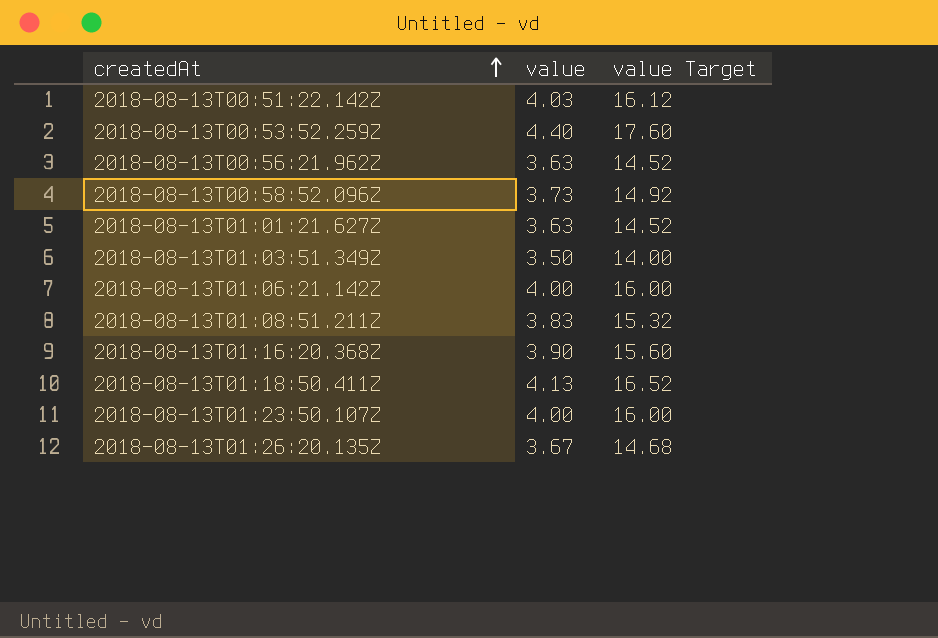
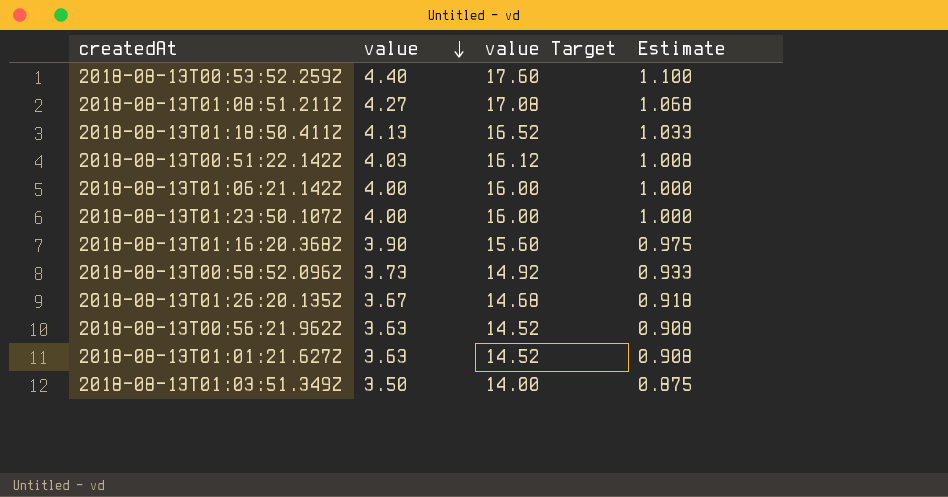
row order: createdAt ascending -> value descending
column Estimate | formula: none -> [value] * 0.25
2018-08-13T01:08:51.211Z | value: 3.83 -> 4.27
2018-08-13T01:08:51.211Z | value Target: 15.32 -> 17.08

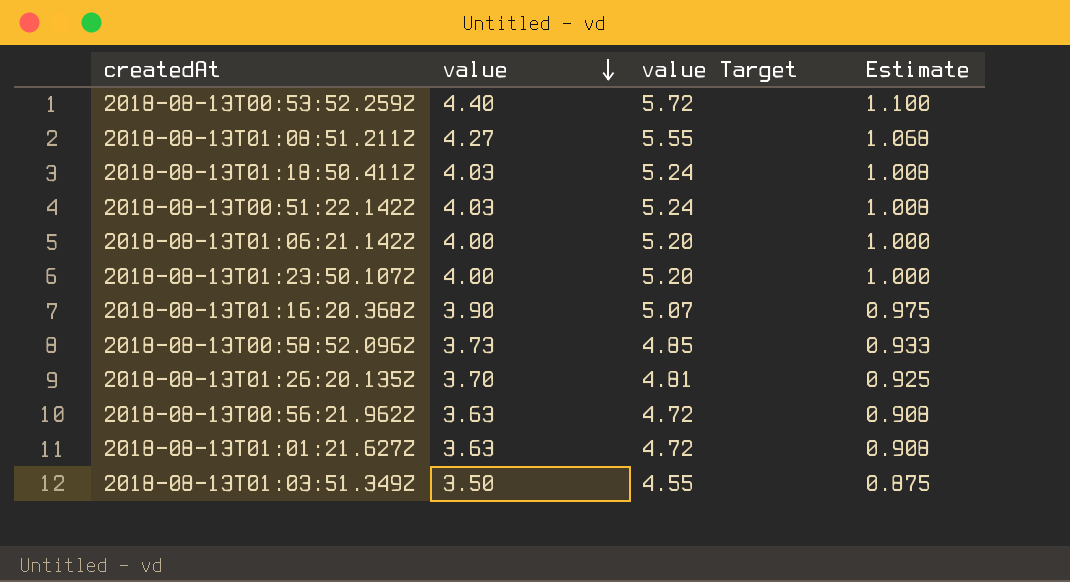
column value Target | formula: [value] * 4 -> [value] * 1.3
2018-08-13T01:18:50.411Z | value: 4.13 -> 4.03
2018-08-13T01:18:50.411Z | Estimate: 1.033 -> 1.008
2018-08-13T01:26:20.135Z | value: 3.67 -> 3.70
2018-08-13T01:26:20.135Z | Estimate: 0.918 -> 0.925

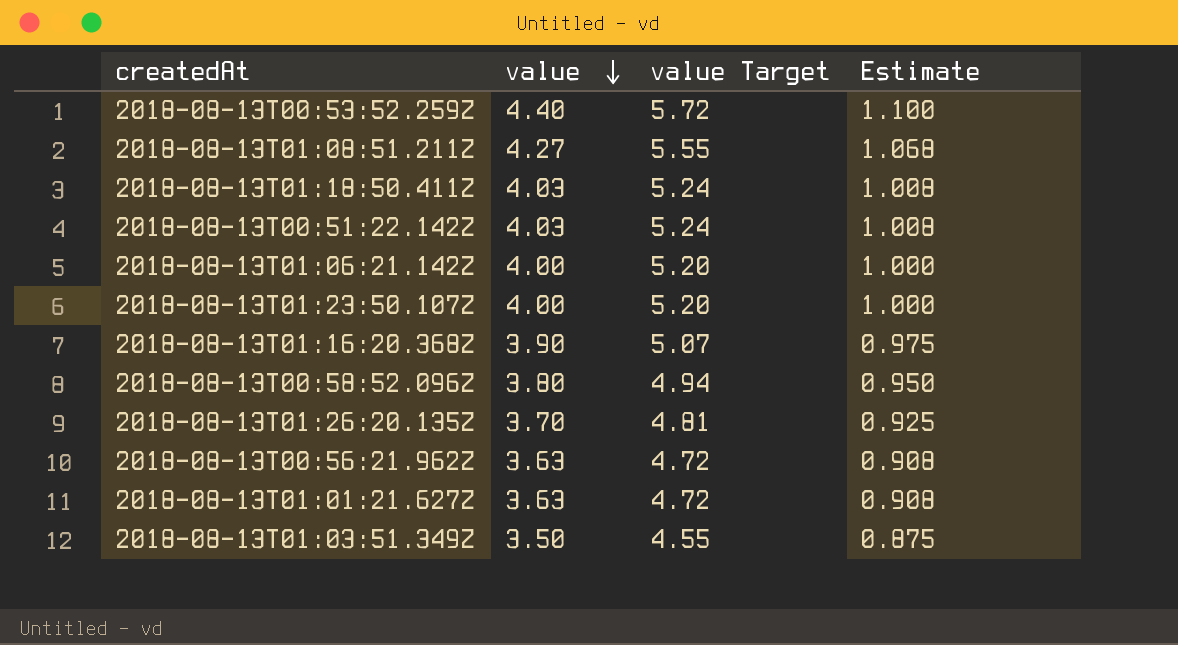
2018-08-13T00:58:52.096Z | value: 3.73 -> 3.80
2018-08-13T00:58:52.096Z | value Target: 4.85 -> 4.94
2018-08-13T00:58:52.096Z | Estimate: 0.933 -> 0.950

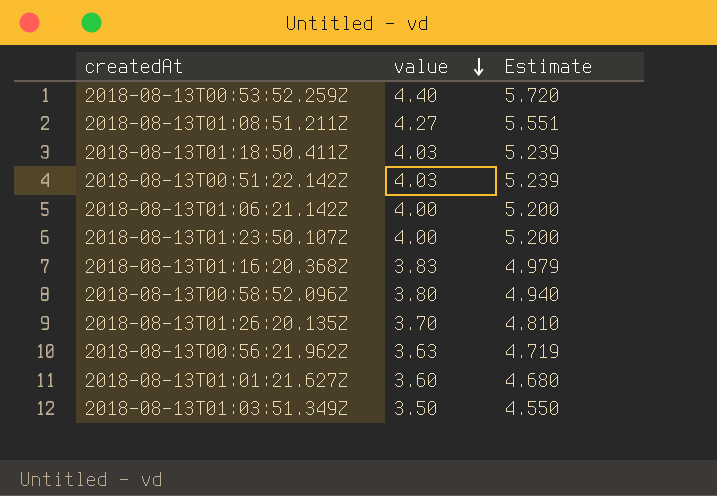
column value Target | formula: [value] * 1.3 -> none
column Estimate | formula: [value] * 0.25 -> [value] * 1.3
2018-08-13T01:16:20.368Z | value: 3.90 -> 3.83
2018-08-13T01:01:21.627Z | value: 3.63 -> 3.60

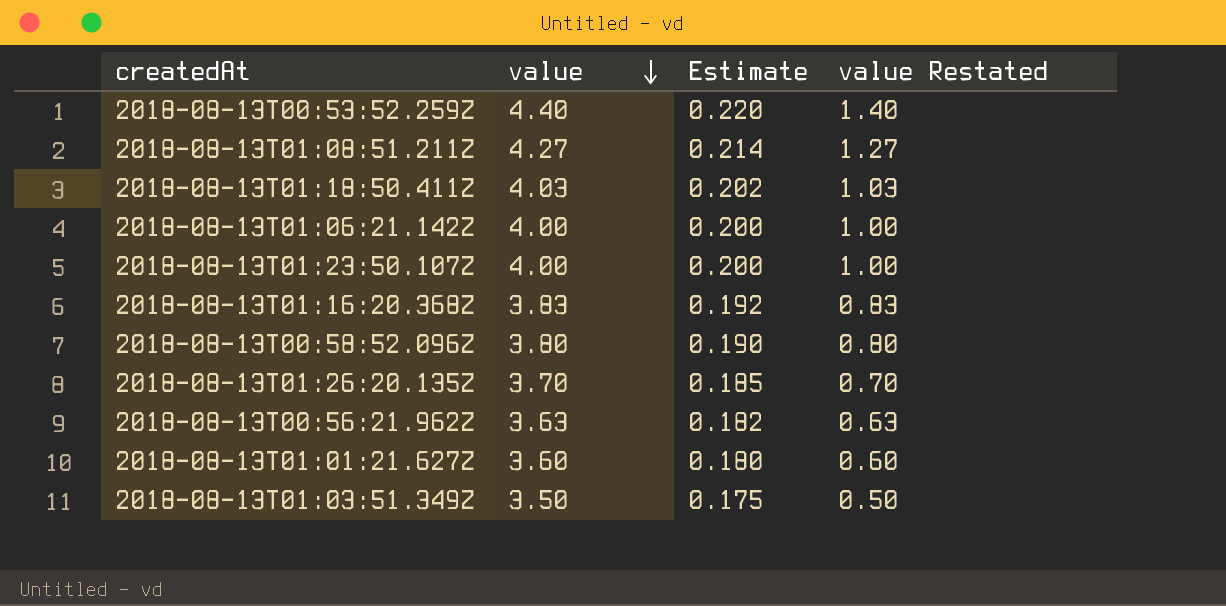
column Estimate | formula: [value] * 1.3 -> [value] * 0.05
column value Restated | formula: none -> [value] - 3
row 2018-08-13T00:51:22.142Z: 4.03 | 5.239 -> none

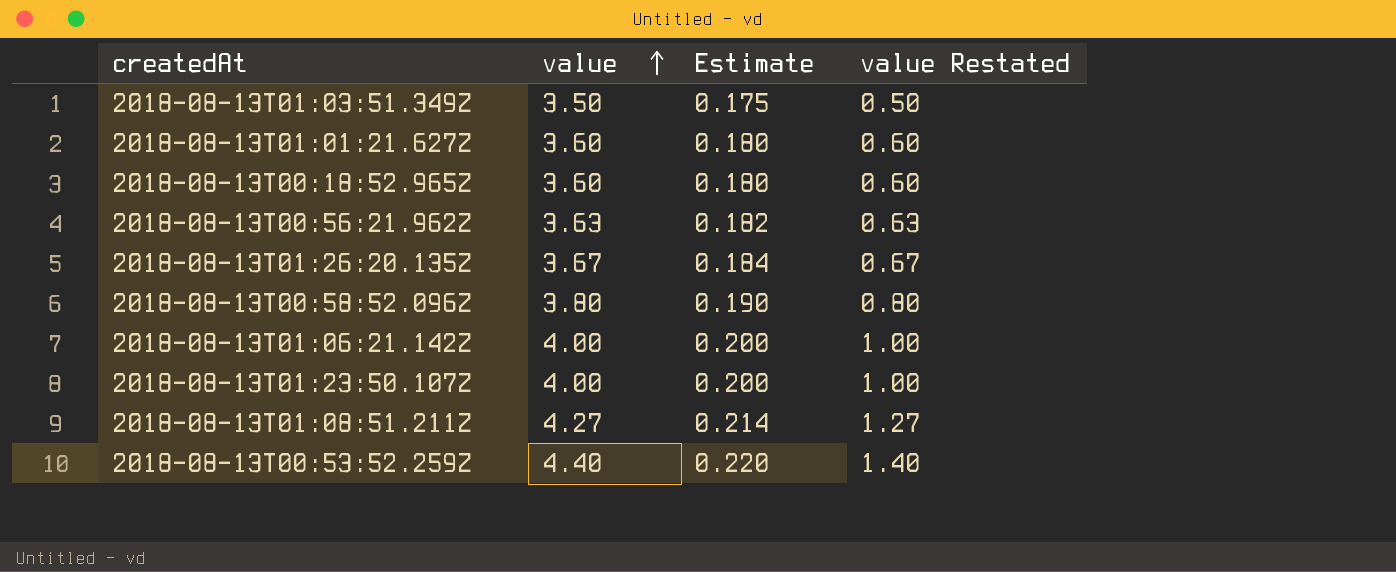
row order: value descending -> value ascending
row 2018-08-13T01:18:50.411Z: 4.03 | 0.202 | 1.03 -> none
row 2018-08-13T01:16:20.368Z: 3.83 | 0.192 | 0.83 -> none
row 2018-08-13T00:18:52.965Z: none -> 3.60 | 0.180 | 0.60
2018-08-13T01:26:20.135Z | value: 3.70 -> 3.67
2018-08-13T01:26:20.135Z | Estimate: 0.185 -> 0.184
2018-08-13T01:26:20.135Z | value Restated: 0.70 -> 0.67

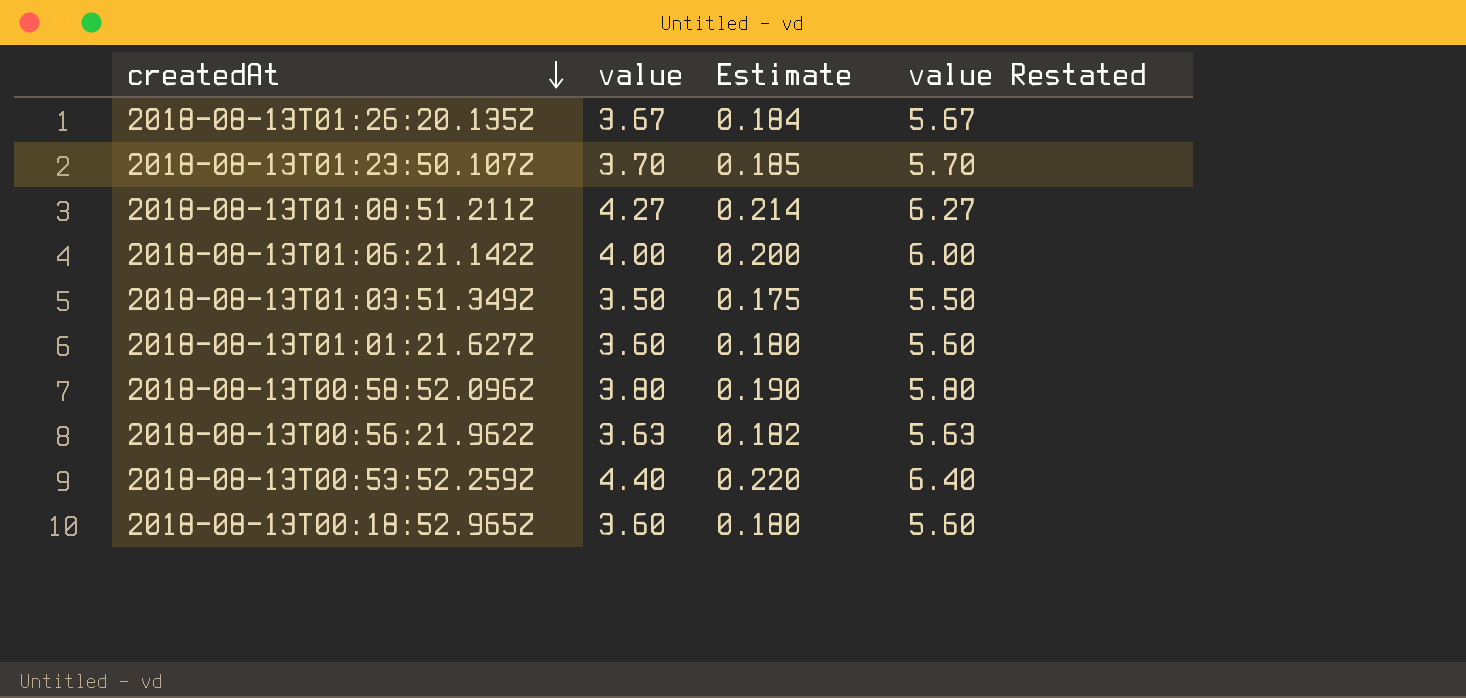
row order: value ascending -> createdAt descending
column value Restated | formula: [value] - 3 -> [value] + 2
2018-08-13T01:23:50.107Z | value: 4.00 -> 3.70
2018-08-13T01:23:50.107Z | Estimate: 0.200 -> 0.185

